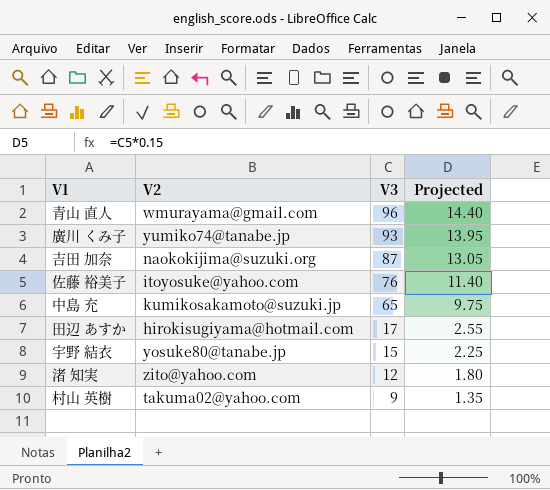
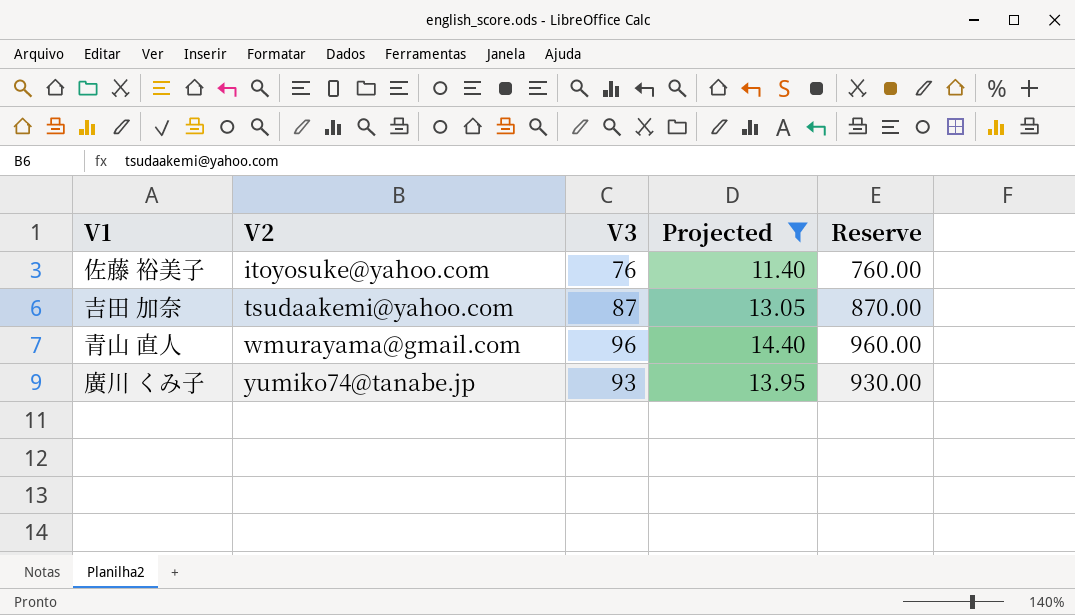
filter: none -> Projected >= 11.40
row order: V3 descending -> V2 ascending
column Reserve | formula: none -> [V3] * 10
吉田 加奈 | V2: naokokijima@suzuki.org -> tsudaakemi@yahoo.com

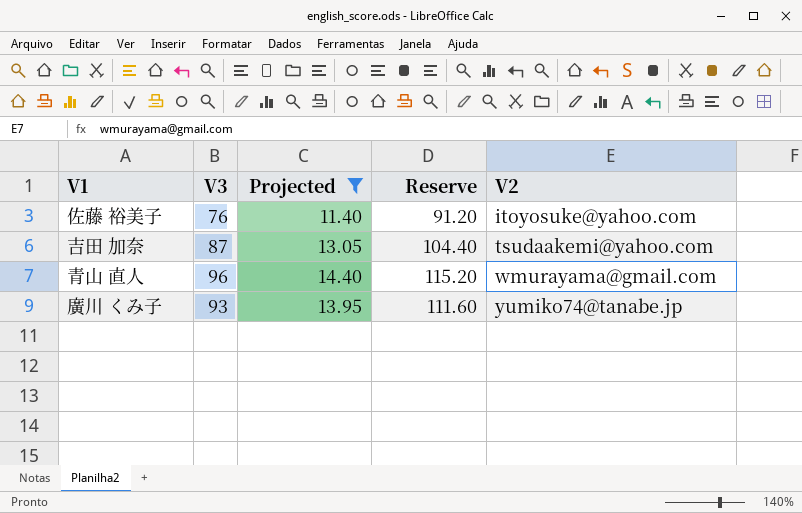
column Reserve | formula: [V3] * 10 -> [V3] * 1.2
column V2 | position: 2 -> 5

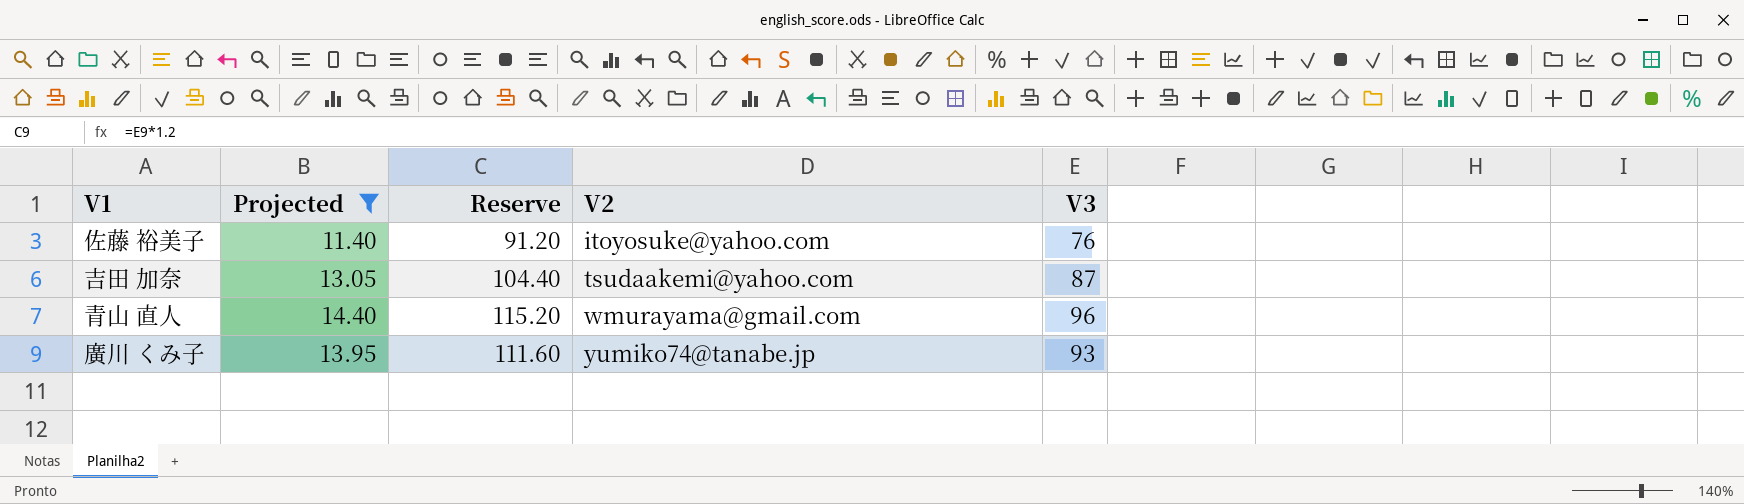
column V3 | position: 2 -> 5

